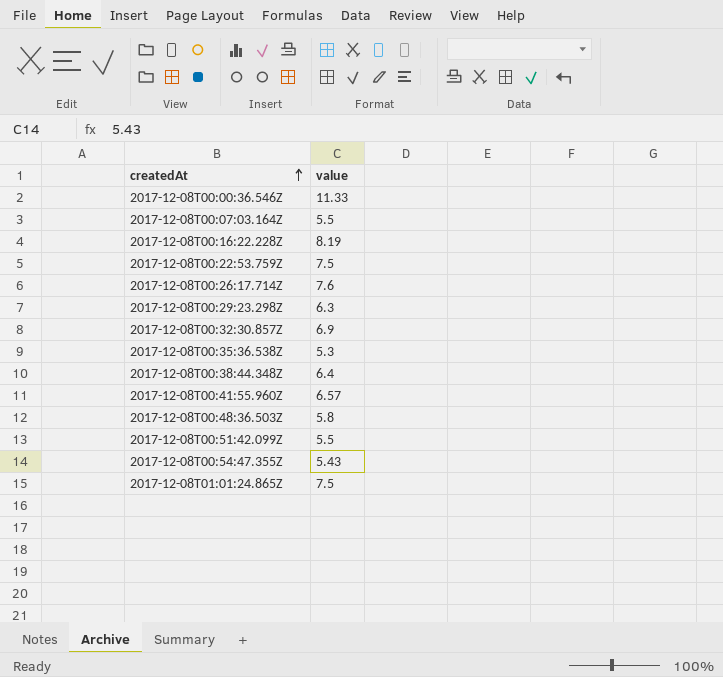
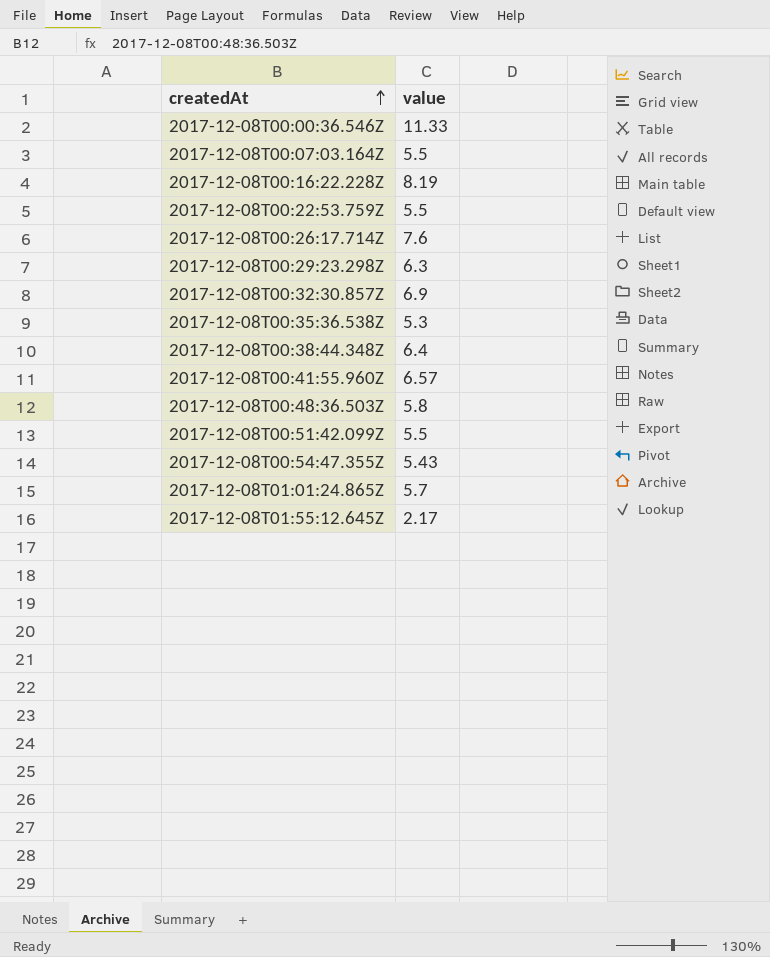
2017-12-08T00:22:53.759Z | value: 7.5 -> 5.5
2017-12-08T01:01:24.865Z | value: 7.5 -> 5.7
row 2017-12-08T01:55:12.645Z: none -> 2.17

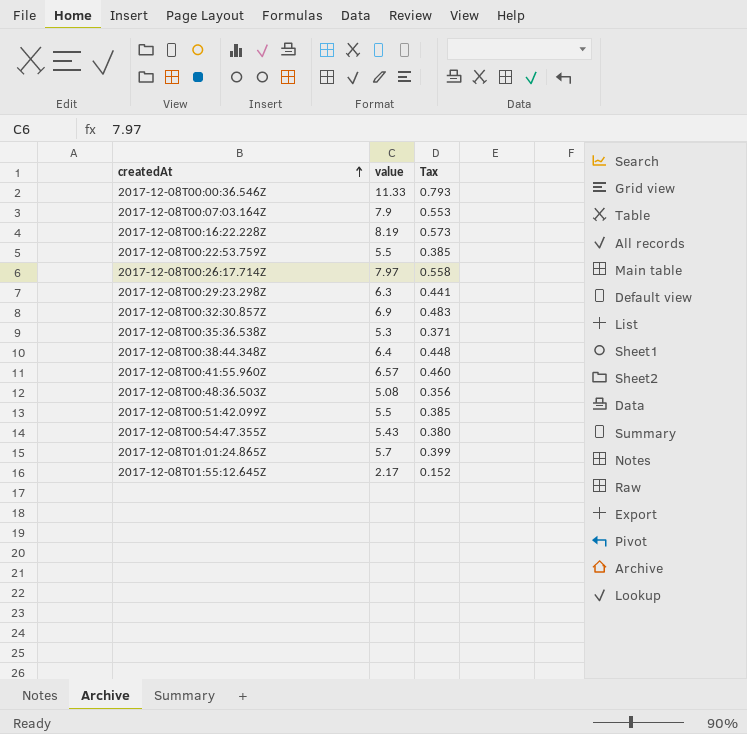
column Tax | formula: none -> [value] * 0.07
2017-12-08T00:07:03.164Z | value: 5.5 -> 7.9
2017-12-08T00:26:17.714Z | value: 7.6 -> 7.97
2017-12-08T00:48:36.503Z | value: 5.8 -> 5.08

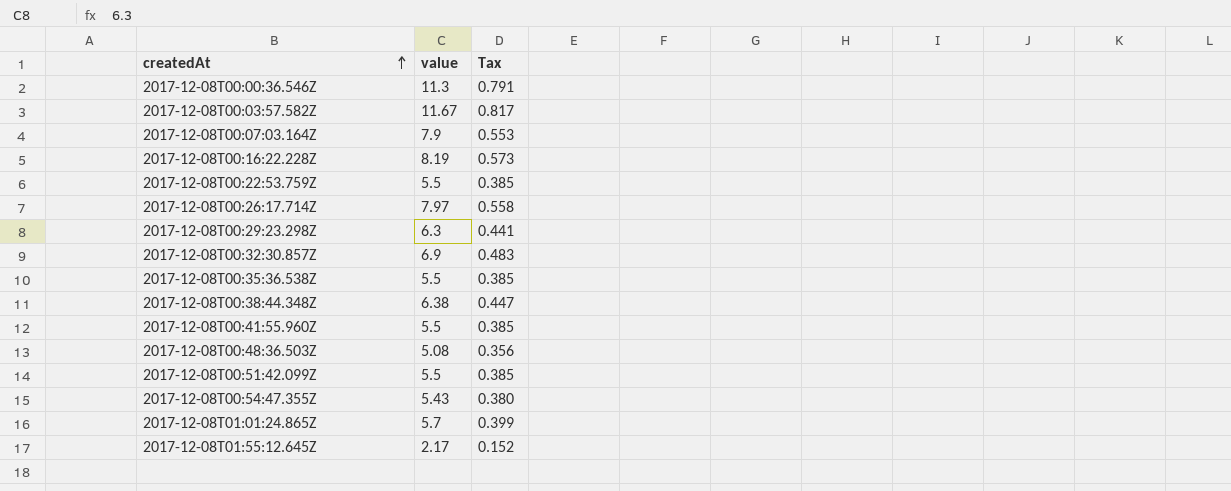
2017-12-08T00:00:36.546Z | value: 11.33 -> 11.3
2017-12-08T00:00:36.546Z | Tax: 0.793 -> 0.791
row 2017-12-08T00:03:57.582Z: none -> 11.67 | 0.817
2017-12-08T00:35:36.538Z | value: 5.3 -> 5.5
2017-12-08T00:35:36.538Z | Tax: 0.371 -> 0.385
2017-12-08T00:38:44.348Z | value: 6.4 -> 6.38
2017-12-08T00:38:44.348Z | Tax: 0.448 -> 0.447
2017-12-08T00:41:55.960Z | value: 6.57 -> 5.5
2017-12-08T00:41:55.960Z | Tax: 0.460 -> 0.385

